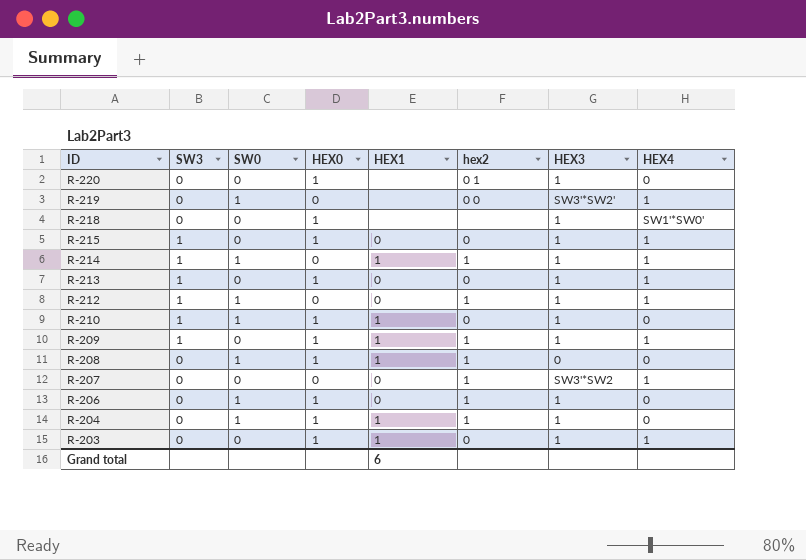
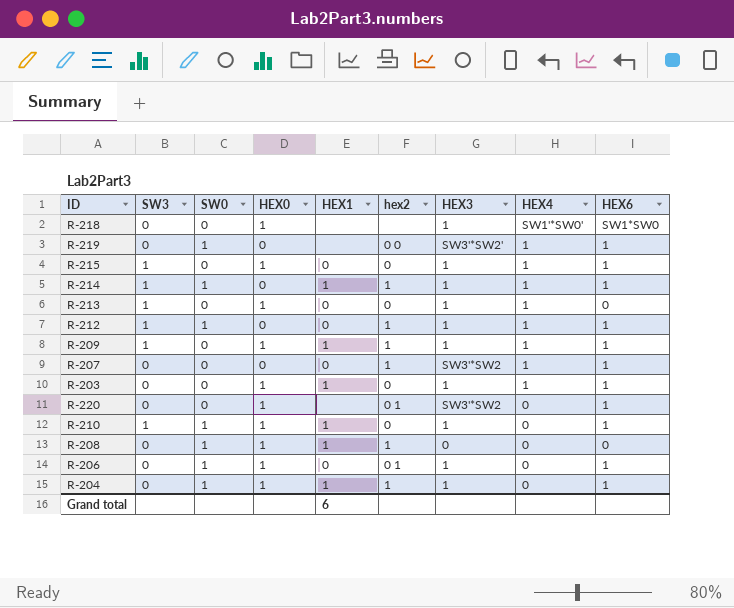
row order: ID descending -> HEX4 descending
column HEX6 | position: none -> 9
R-220 | HEX3: 1 -> SW3'*SW2
R-206 | hex2: 1 -> 0 1

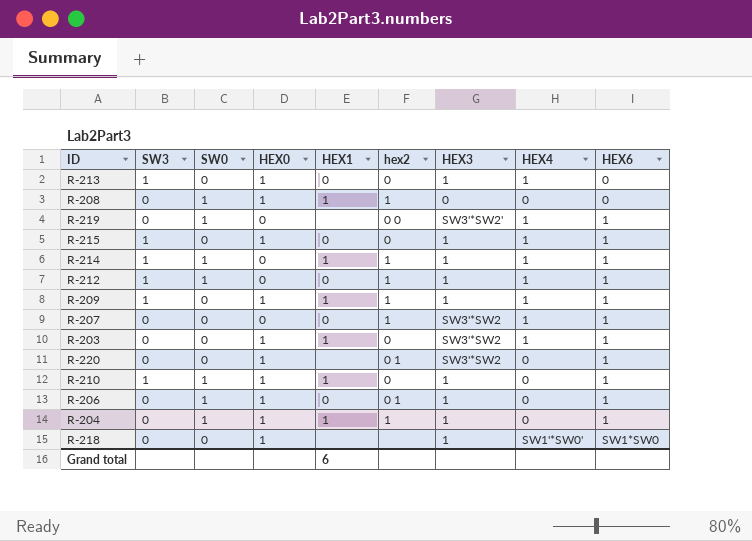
row order: HEX4 descending -> HEX6 ascending
R-203 | HEX3: 1 -> SW3'*SW2

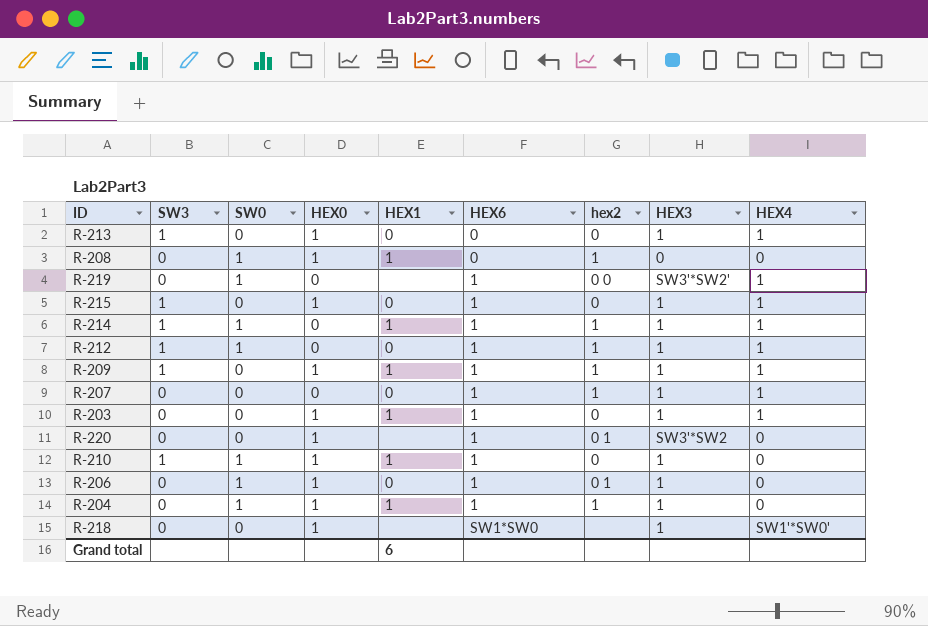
column HEX6 | position: 9 -> 6
R-207 | HEX3: SW3'*SW2 -> 1
R-203 | HEX3: SW3'*SW2 -> 1

